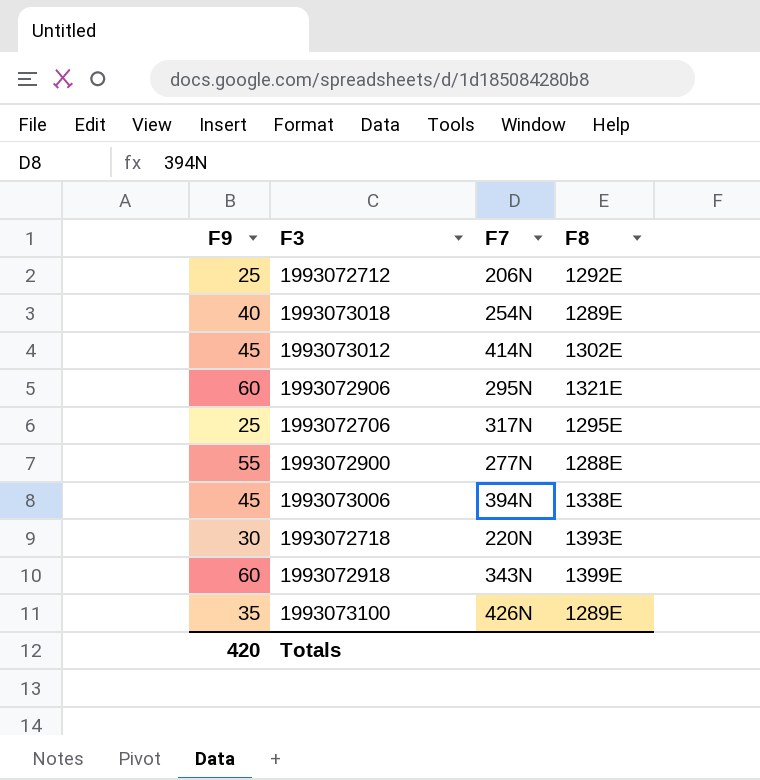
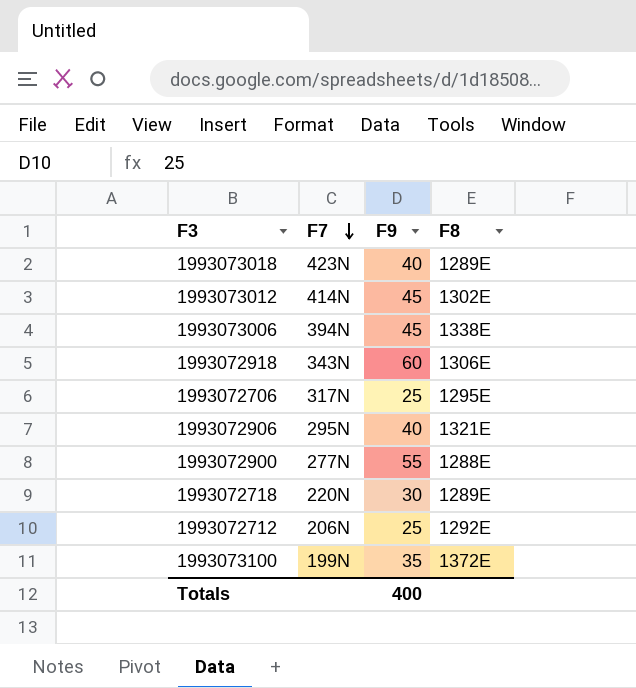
row order: none -> F7 descending
column F9 | position: 1 -> 3
1993073018 | F7: 254N -> 423N
1993072918 | F8: 1399E -> 1306E
1993072906 | F9: 60 -> 40
1993072718 | F8: 1393E -> 1289E
1993073100 | F7: 426N -> 199N
1993073100 | F8: 1289E -> 1372E
Totals | F9: 420 -> 400

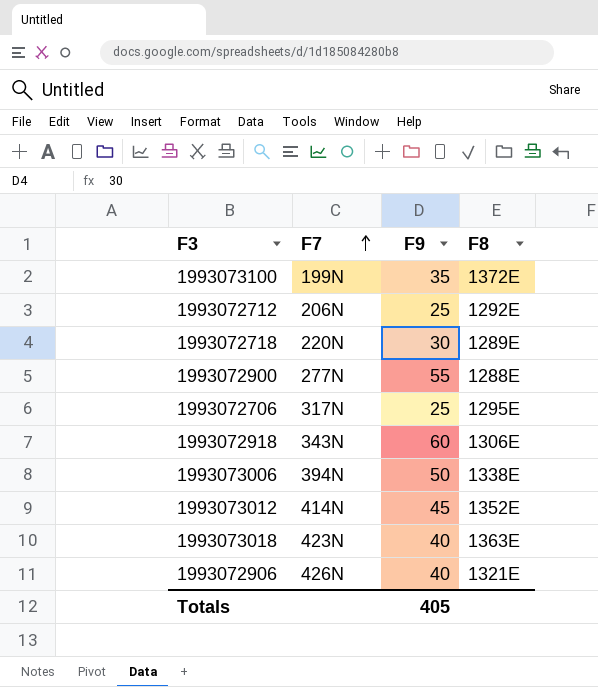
row order: F7 descending -> F7 ascending
1993073006 | F9: 45 -> 50
1993073012 | F8: 1302E -> 1352E
1993073018 | F8: 1289E -> 1363E
1993072906 | F7: 295N -> 426N
Totals | F9: 400 -> 405

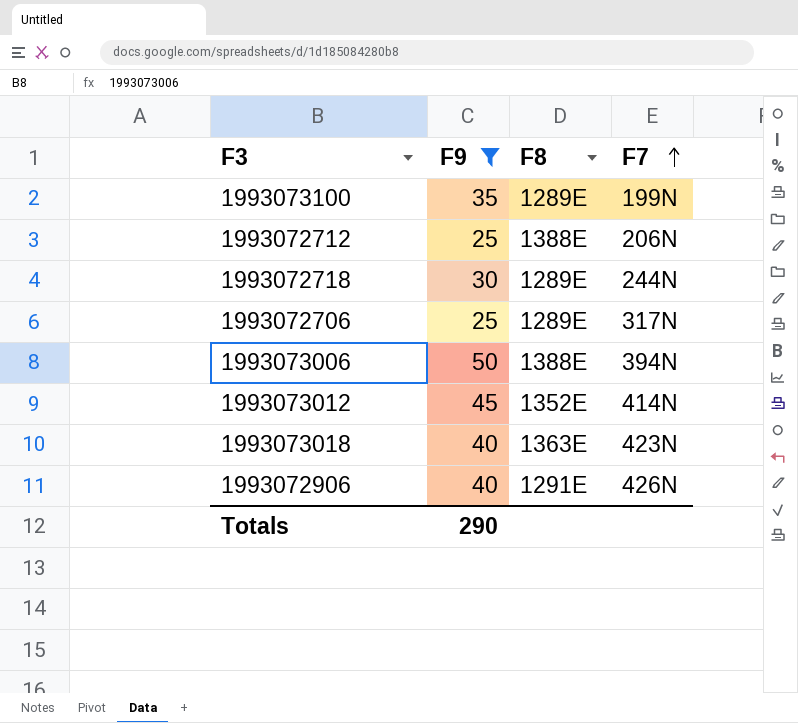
filter: none -> F9 <= 50
column F7 | position: 2 -> 4
1993073100 | F8: 1372E -> 1289E
1993072712 | F8: 1292E -> 1388E
1993072718 | F7: 220N -> 244N
1993072706 | F8: 1295E -> 1289E
1993073006 | F8: 1338E -> 1388E
1993072906 | F8: 1321E -> 1291E
Totals | F9: 405 -> 290

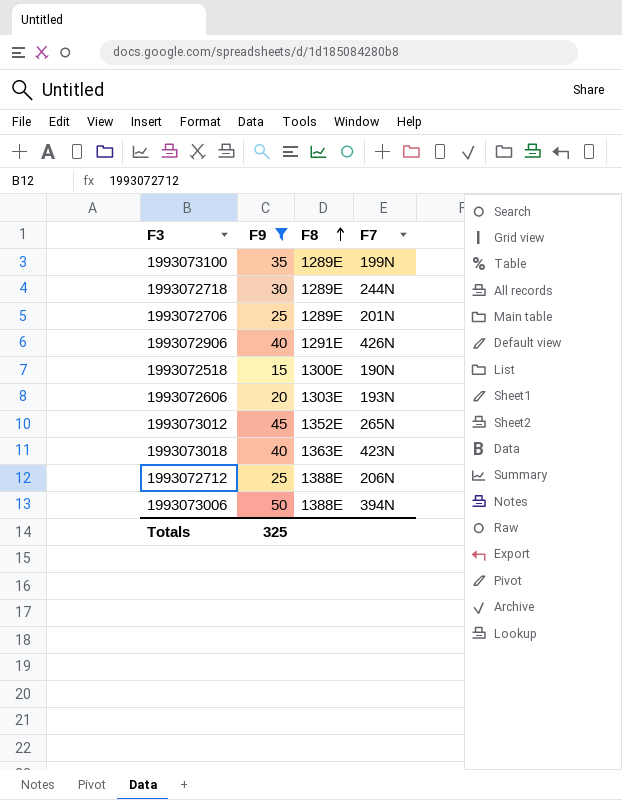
row order: F7 ascending -> F8 ascending
1993072706 | F7: 317N -> 201N
row 1993072518: none -> 15 | 1300E | 190N
row 1993072606: none -> 20 | 1303E | 193N
1993073012 | F7: 414N -> 265N
Totals | F9: 290 -> 325

